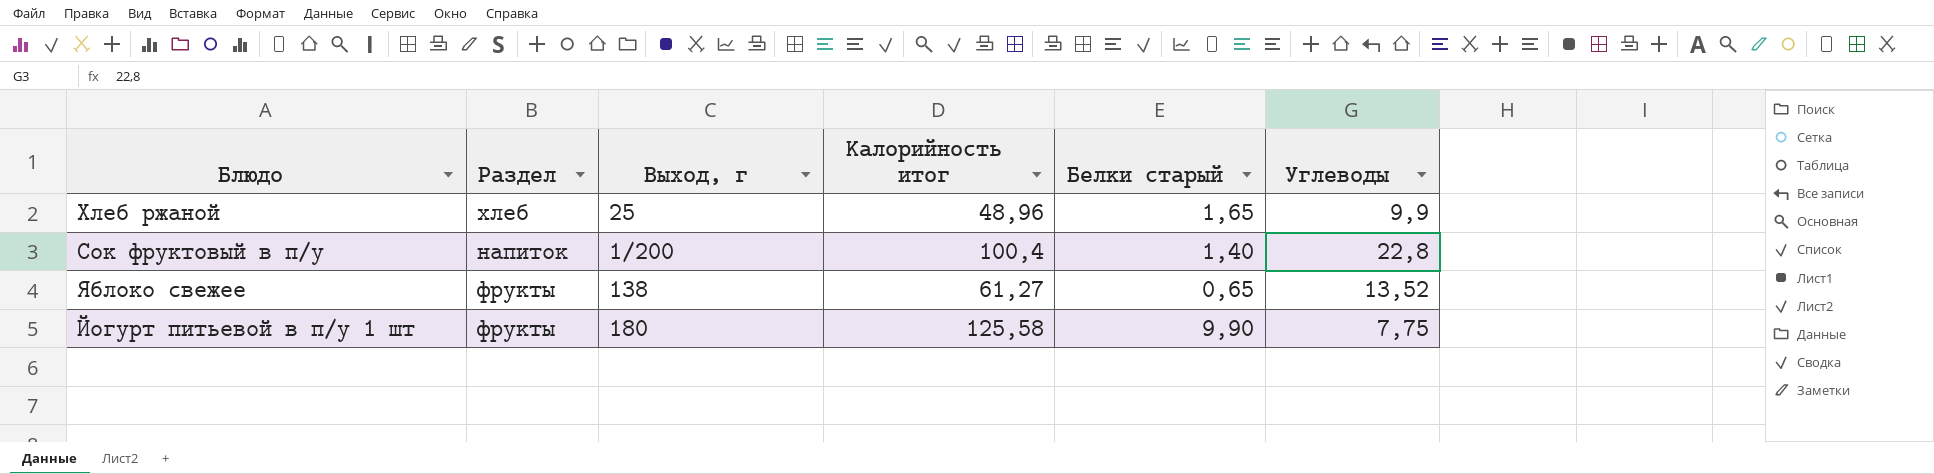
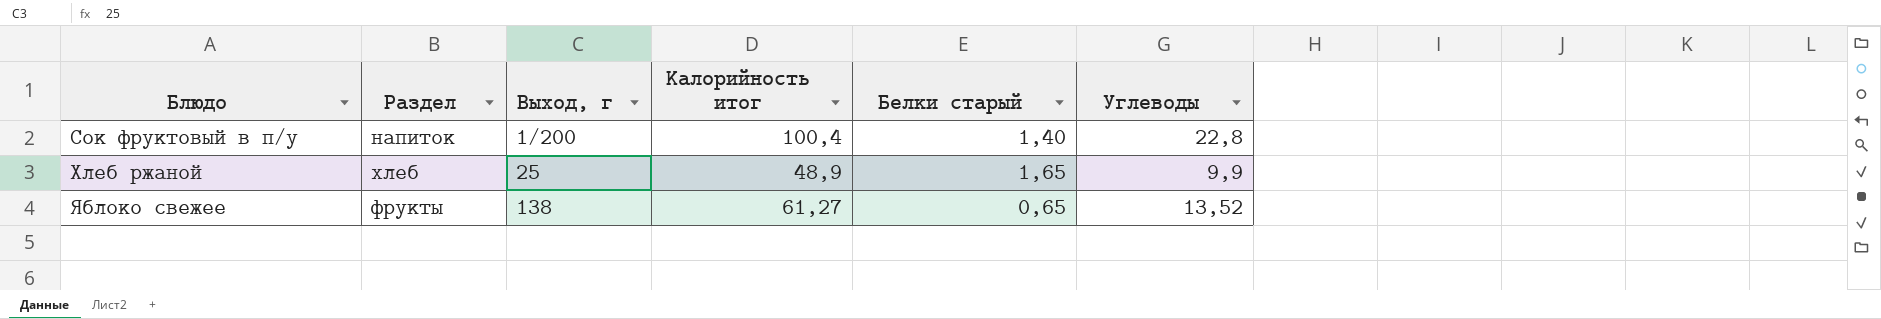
row order: none -> Блюдо ascending
row Йогурт питьевой в п/у 1 шт: фрукты | 180 | 125,58 | 9,90 | 7,75 -> none
Хлеб ржаной | Калорийность итог: 48,96 -> 48,9

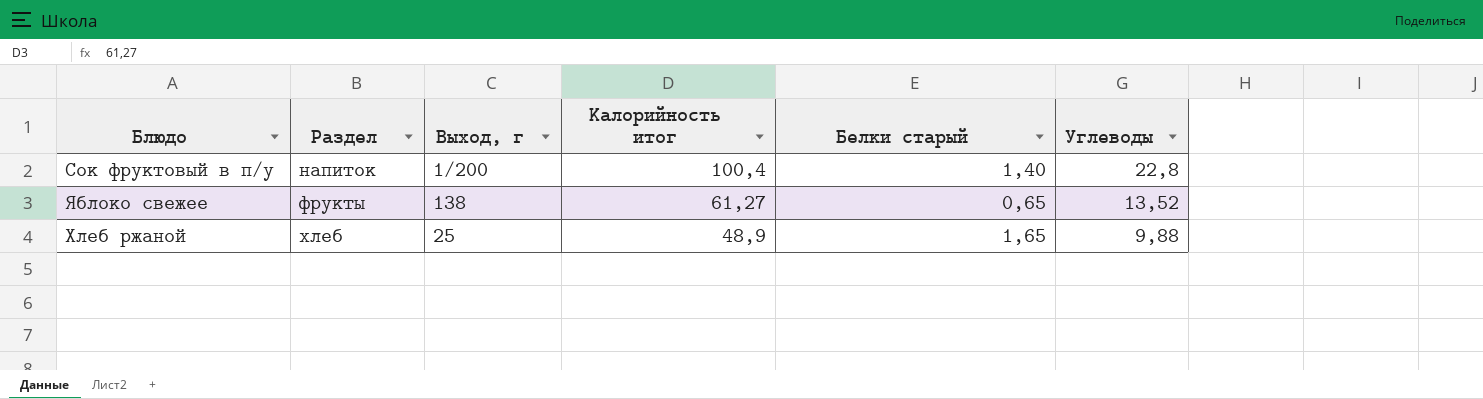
row order: Блюдо ascending -> Раздел ascending
Хлеб ржаной | Углеводы: 9,9 -> 9,88

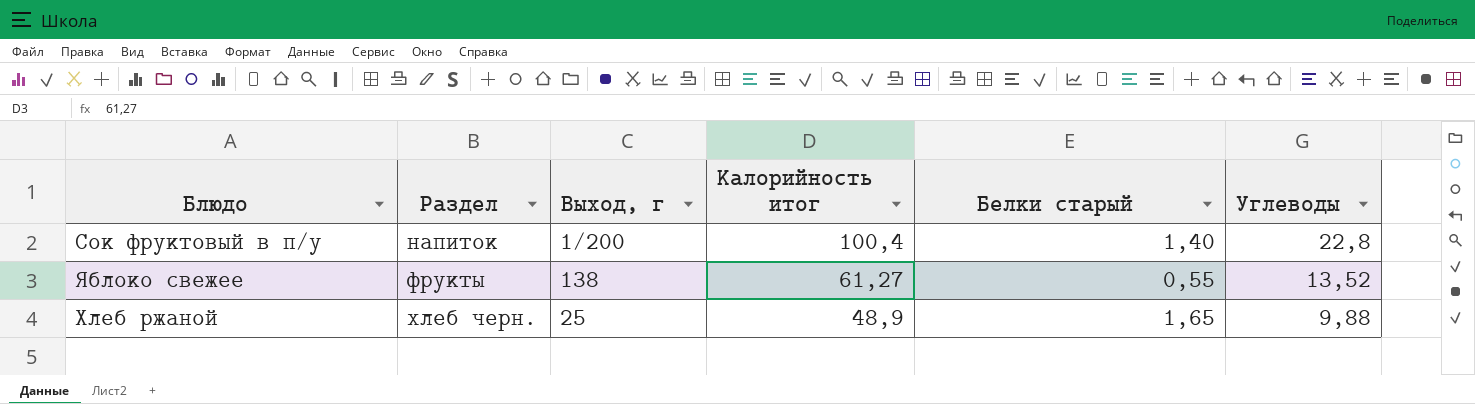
Яблоко свежее | Белки старый: 0,65 -> 0,55
Хлеб ржаной | Раздел: хлеб -> хлеб черн.

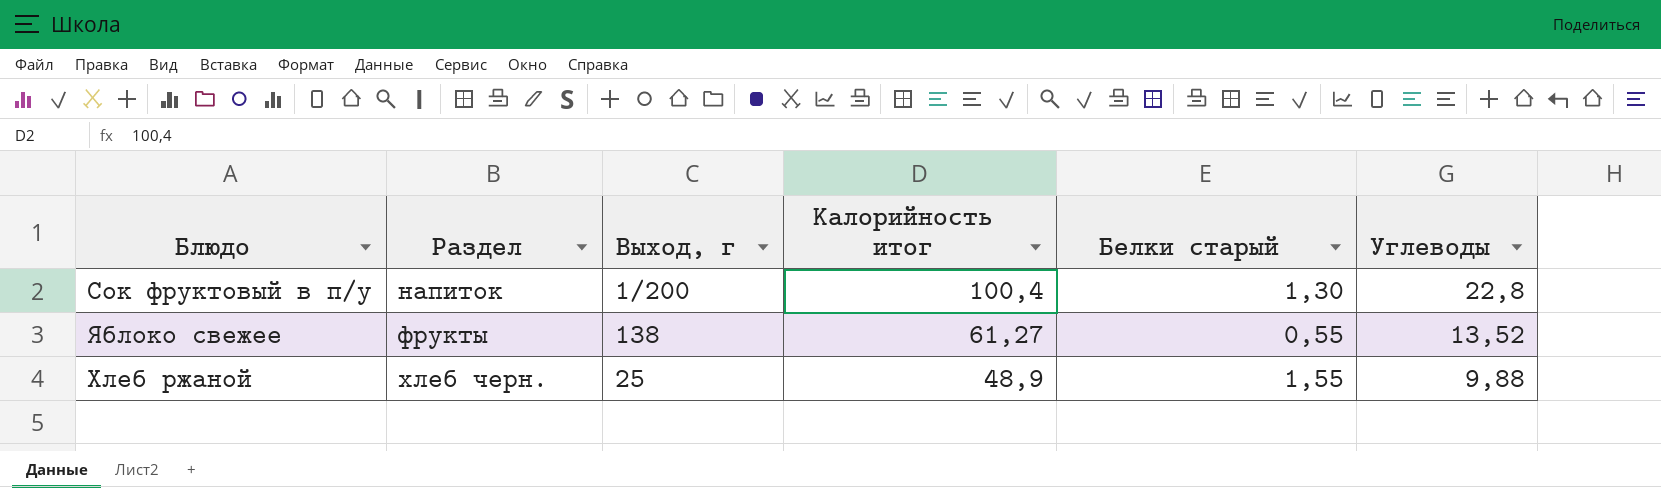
Сок фруктовый в п/у | Белки старый: 1,40 -> 1,30
Хлеб ржаной | Белки старый: 1,65 -> 1,55

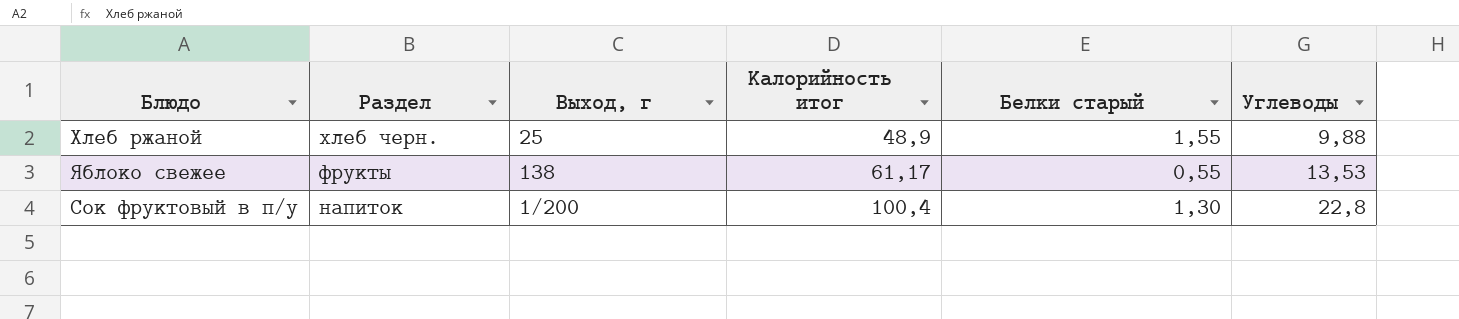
row order: Раздел ascending -> Раздел descending
Яблоко свежее | Калорийность итог: 61,27 -> 61,17
Яблоко свежее | Углеводы: 13,52 -> 13,53

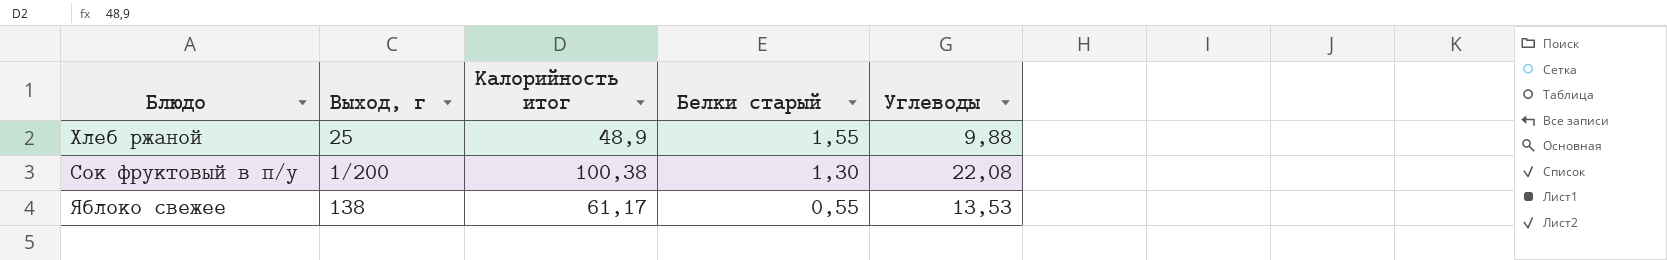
row order: Раздел descending -> Белки старый descending
column Раздел | position: 2 -> none
Сок фруктовый в п/у | Калорийность итог: 100,4 -> 100,38
Сок фруктовый в п/у | Углеводы: 22,8 -> 22,08

